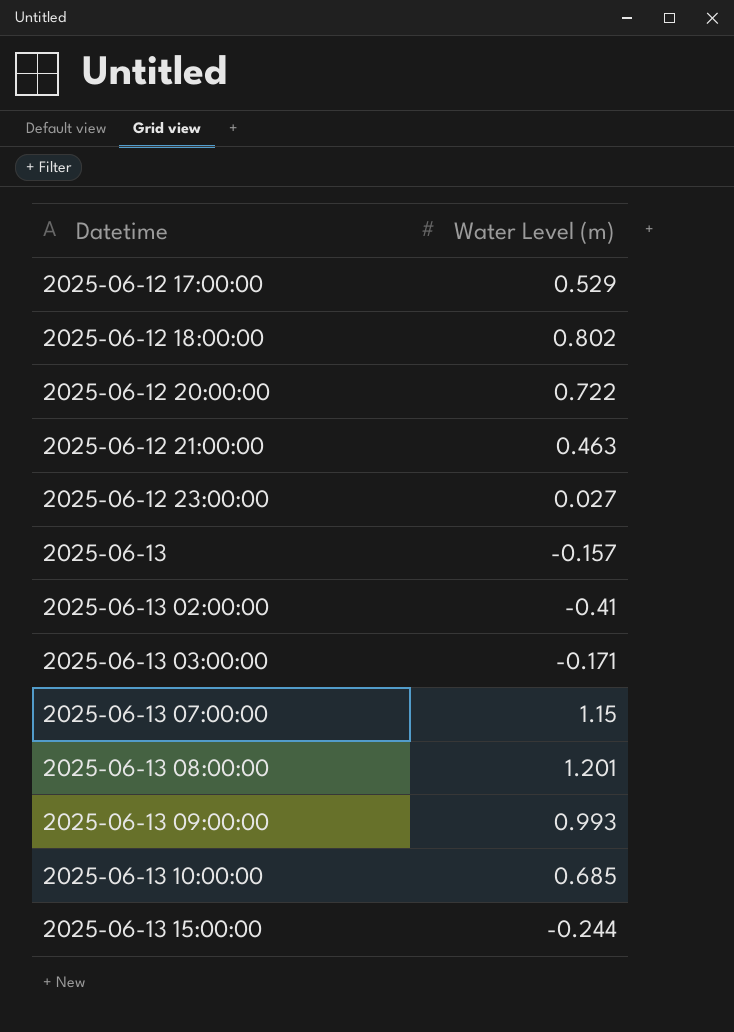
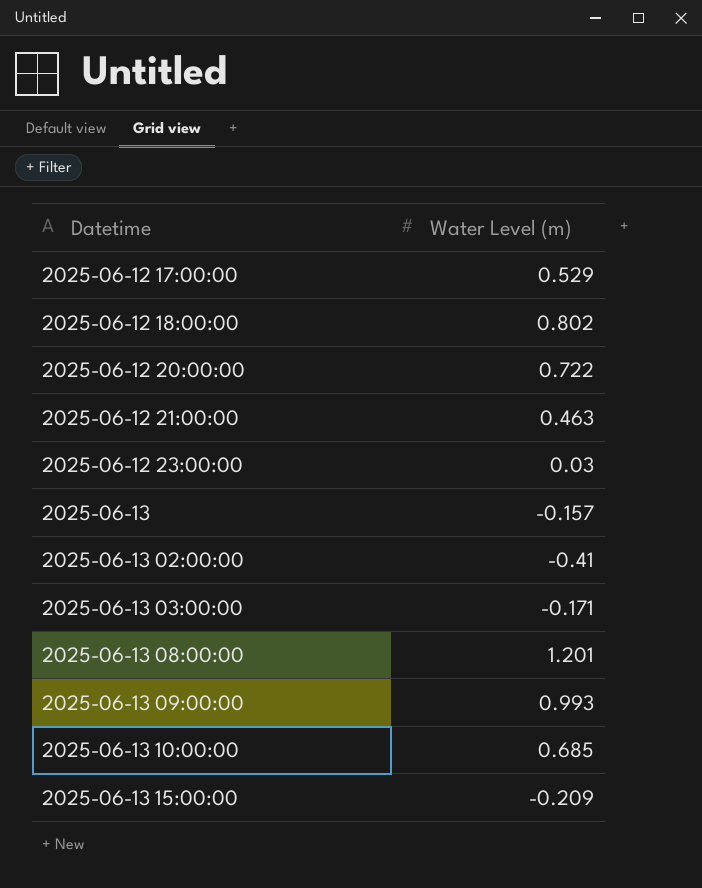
row 2025-06-13 07:00:00: 1.15 -> none
2025-06-12 23:00:00 | Water Level (m): 0.027 -> 0.03
2025-06-13 15:00:00 | Water Level (m): -0.244 -> -0.209

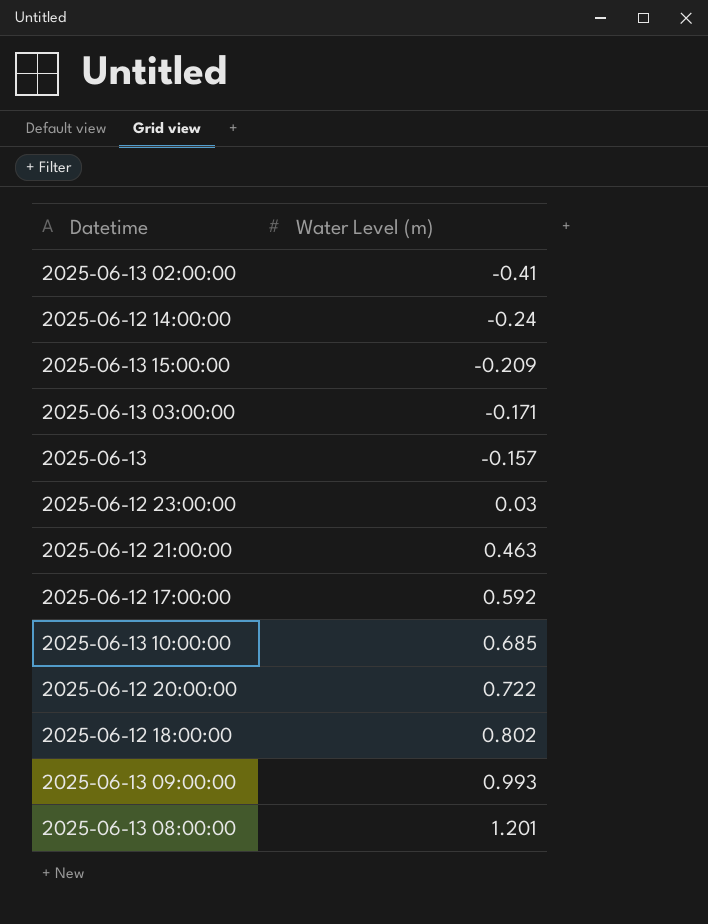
row order: Datetime ascending -> Water Level (m) ascending
row 2025-06-12 14:00:00: none -> -0.24
2025-06-12 17:00:00 | Water Level (m): 0.529 -> 0.592

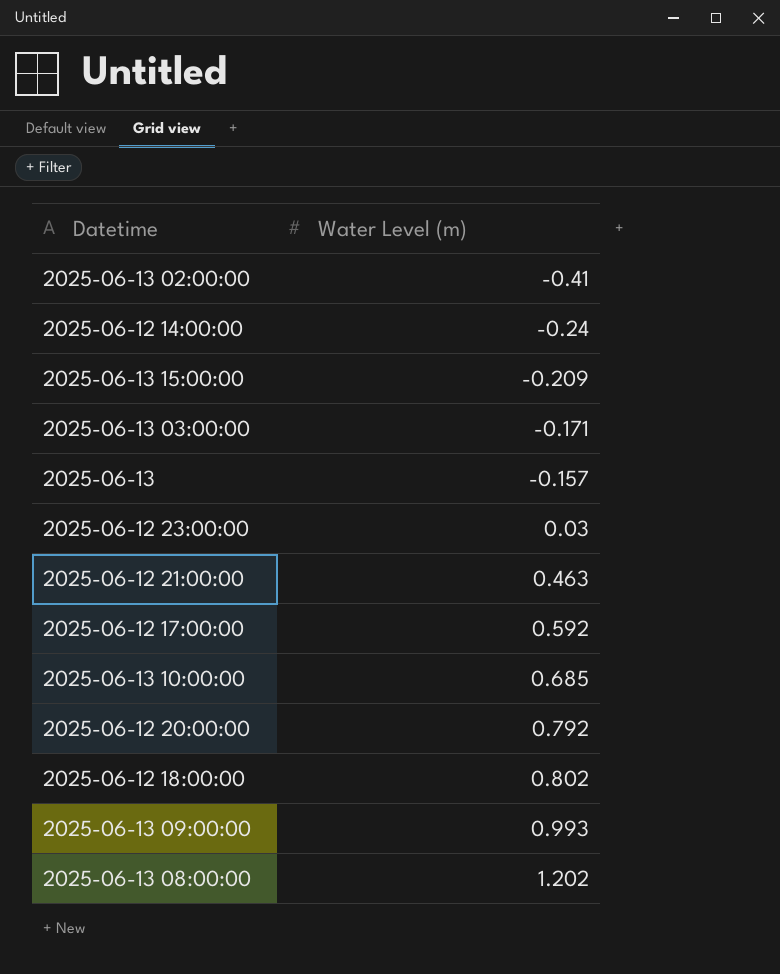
2025-06-12 20:00:00 | Water Level (m): 0.722 -> 0.792
2025-06-13 08:00:00 | Water Level (m): 1.201 -> 1.202

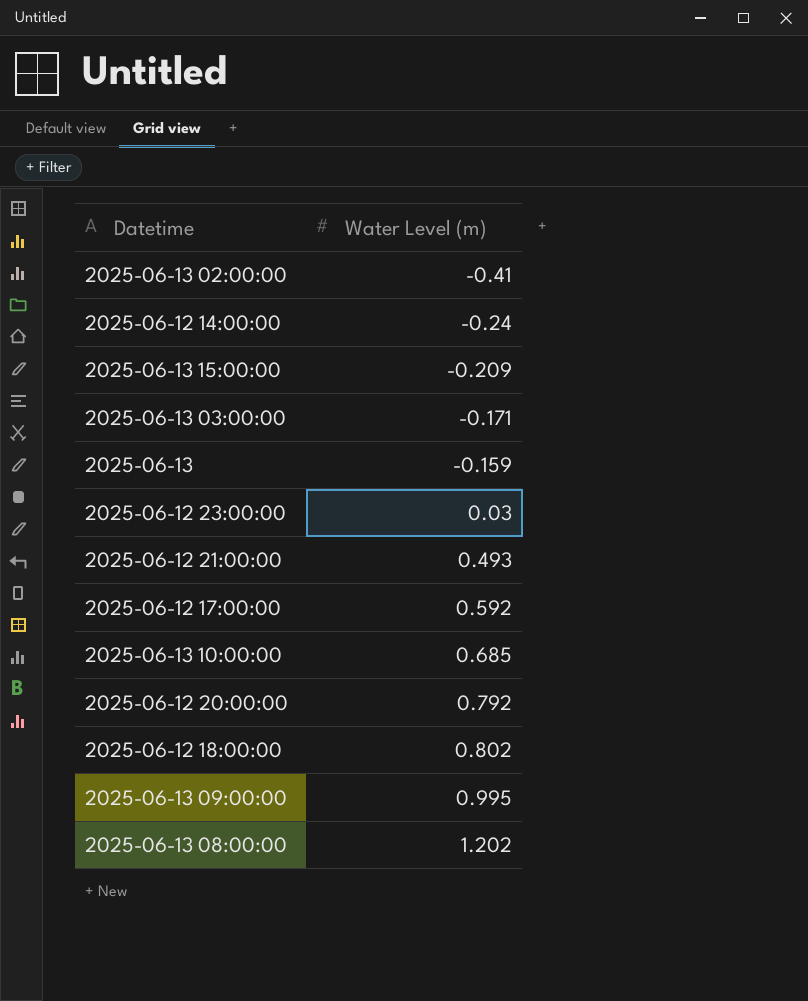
2025-06-13 | Water Level (m): -0.157 -> -0.159
2025-06-12 21:00:00 | Water Level (m): 0.463 -> 0.493
2025-06-13 09:00:00 | Water Level (m): 0.993 -> 0.995

